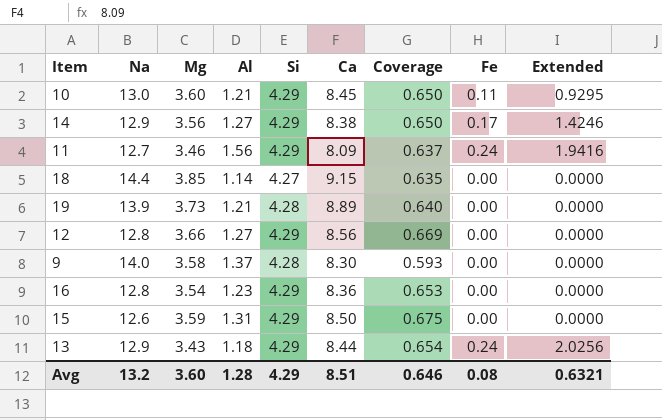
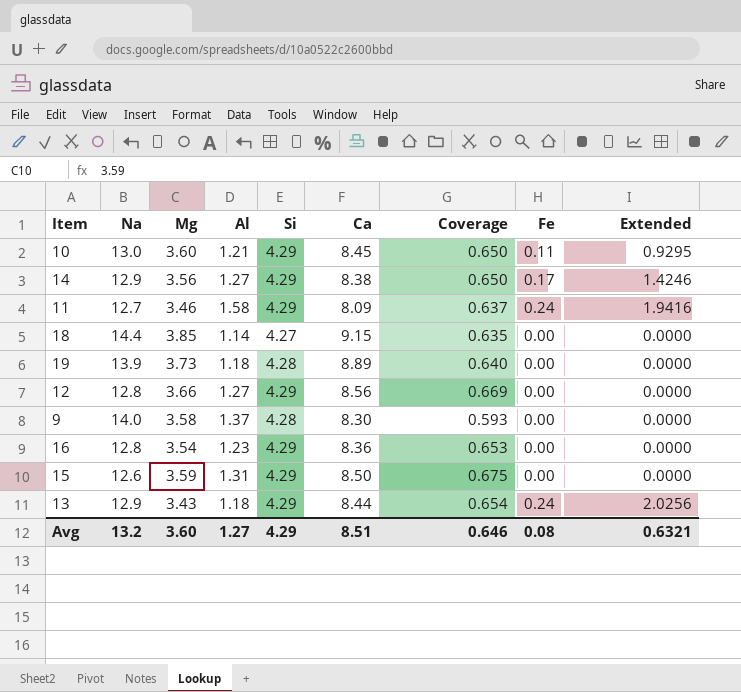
11 | Al: 1.56 -> 1.58
19 | Al: 1.21 -> 1.18
Avg | Al: 1.28 -> 1.27

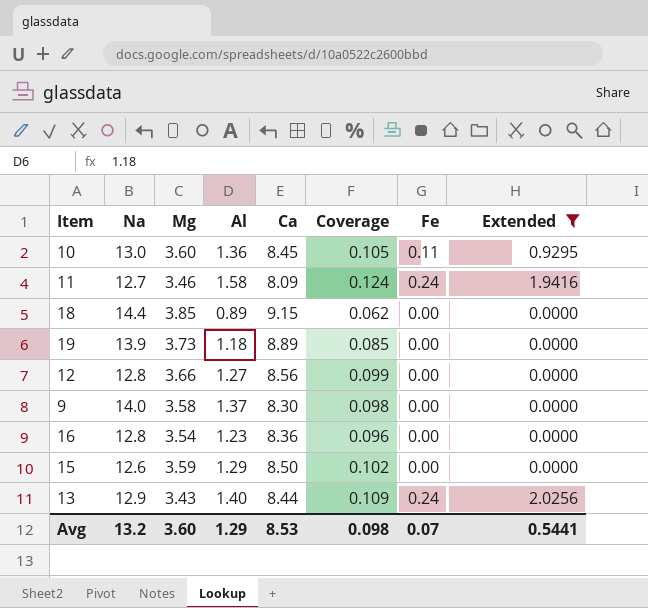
filter: none -> Extended != 1.4246
column Si | position: 5 -> none
column Coverage | formula: [Ca] / [Na] -> [Al] / [Na]
10 | Al: 1.21 -> 1.36
18 | Al: 1.14 -> 0.89
15 | Al: 1.31 -> 1.29
13 | Al: 1.18 -> 1.40
Avg | Al: 1.27 -> 1.29
Avg | Ca: 8.51 -> 8.53
Avg | Coverage: 0.646 -> 0.098
Avg | Fe: 0.08 -> 0.07
Avg | Extended: 0.6321 -> 0.5441

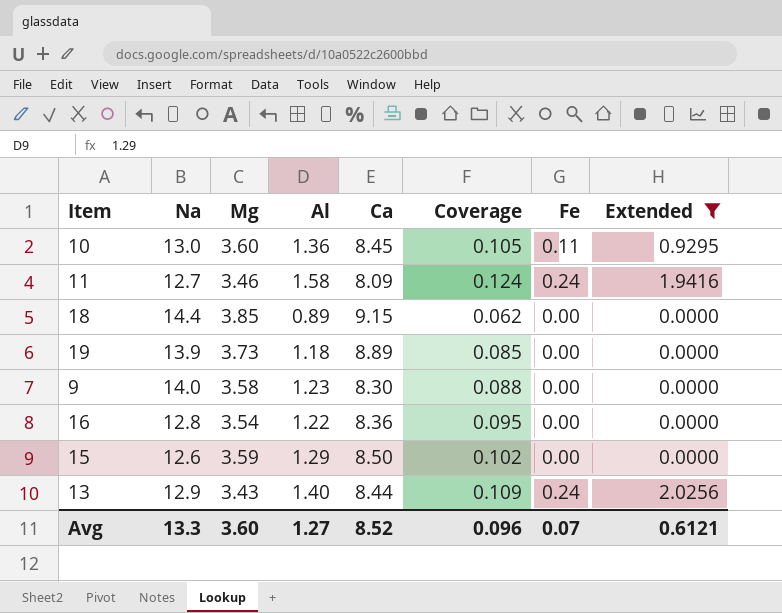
row 12: 12.8 | 3.66 | 1.27 | 8.56 | 0.099 | 0.00 | 0.0000 -> none
9 | Al: 1.37 -> 1.23
9 | Coverage: 0.098 -> 0.088
16 | Al: 1.23 -> 1.22
16 | Coverage: 0.096 -> 0.095
Avg | Na: 13.2 -> 13.3
Avg | Al: 1.29 -> 1.27
Avg | Ca: 8.53 -> 8.52
Avg | Coverage: 0.098 -> 0.096
Avg | Extended: 0.5441 -> 0.6121

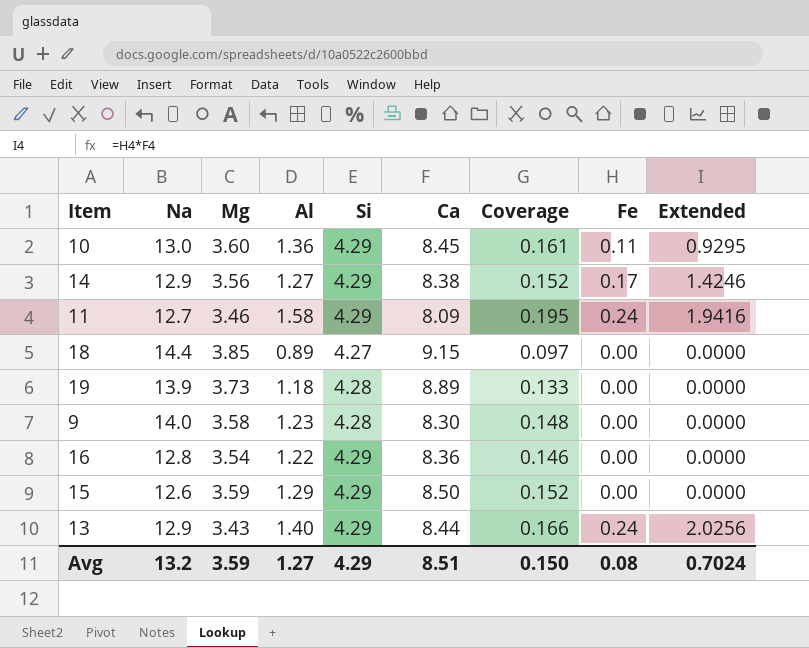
filter: Extended != 1.4246 -> none
column Si | position: none -> 5
column Coverage | formula: [Al] / [Na] -> [Al] / [Ca]
Avg | Na: 13.3 -> 13.2
Avg | Mg: 3.60 -> 3.59
Avg | Ca: 8.52 -> 8.51
Avg | Coverage: 0.096 -> 0.150
Avg | Fe: 0.07 -> 0.08
Avg | Extended: 0.6121 -> 0.7024

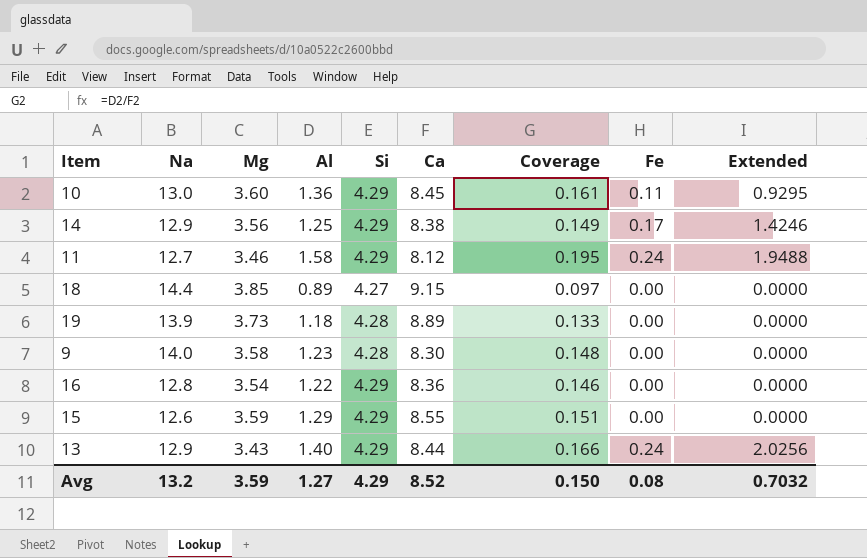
14 | Al: 1.27 -> 1.25
14 | Coverage: 0.152 -> 0.149
11 | Ca: 8.09 -> 8.12
11 | Extended: 1.9416 -> 1.9488
15 | Ca: 8.50 -> 8.55
15 | Coverage: 0.152 -> 0.151
Avg | Ca: 8.51 -> 8.52
Avg | Extended: 0.7024 -> 0.7032

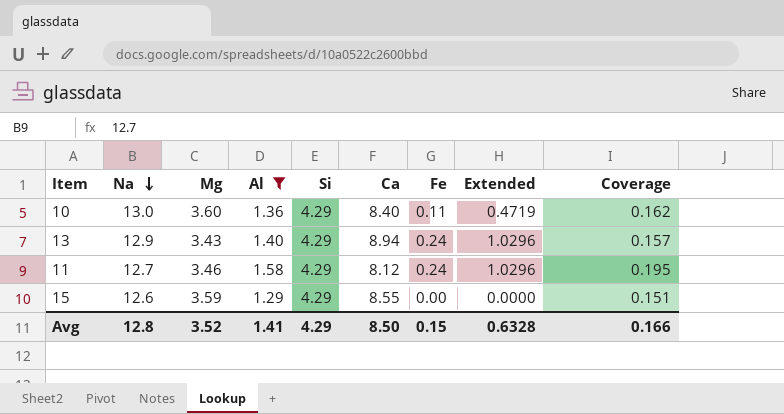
filter: none -> Al >= 1.29
row order: none -> Na descending
column Extended | formula: [Ca] * [Fe] -> [Si] * [Fe]
column Coverage | position: 7 -> 9
10 | Ca: 8.45 -> 8.40
10 | Coverage: 0.161 -> 0.162
13 | Ca: 8.44 -> 8.94
13 | Coverage: 0.166 -> 0.157
Avg | Na: 13.2 -> 12.8
Avg | Mg: 3.59 -> 3.52
Avg | Al: 1.27 -> 1.41
Avg | Ca: 8.52 -> 8.50
Avg | Fe: 0.08 -> 0.15
Avg | Extended: 0.7032 -> 0.6328
Avg | Coverage: 0.150 -> 0.166

